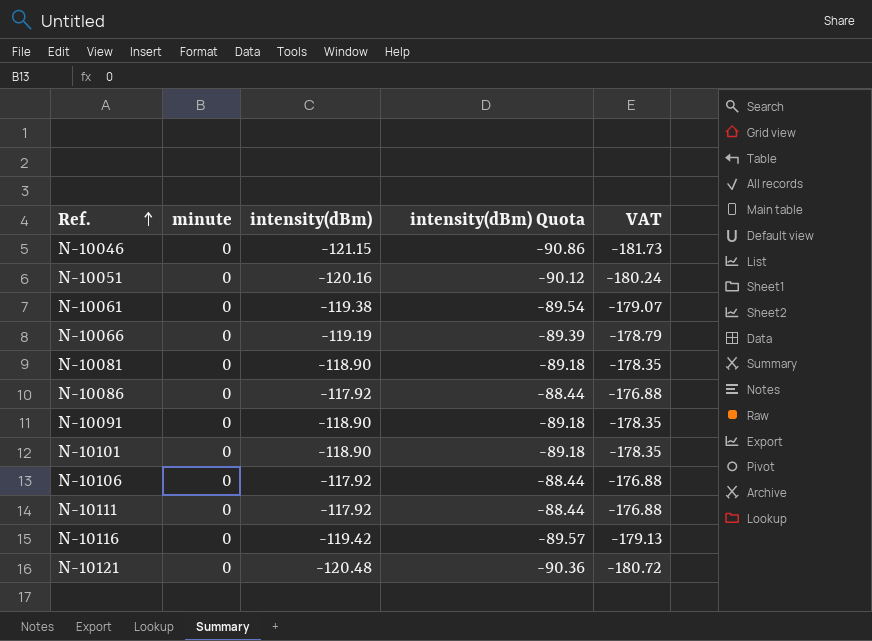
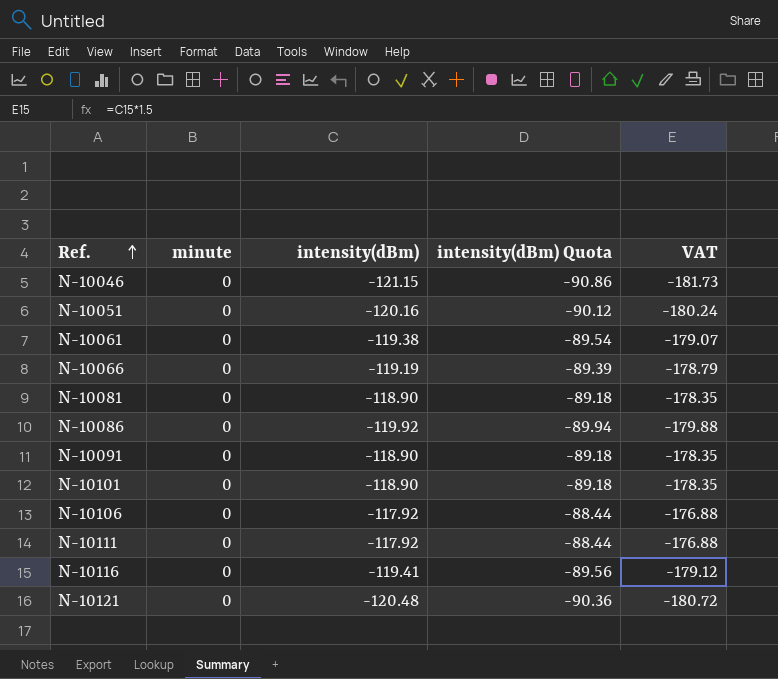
N-10086 | intensity(dBm): -117.92 -> -119.92
N-10086 | intensity(dBm) Quota: -88.44 -> -89.94
N-10086 | VAT: -176.88 -> -179.88
N-10116 | intensity(dBm): -119.42 -> -119.41
N-10116 | intensity(dBm) Quota: -89.57 -> -89.56
N-10116 | VAT: -179.13 -> -179.12

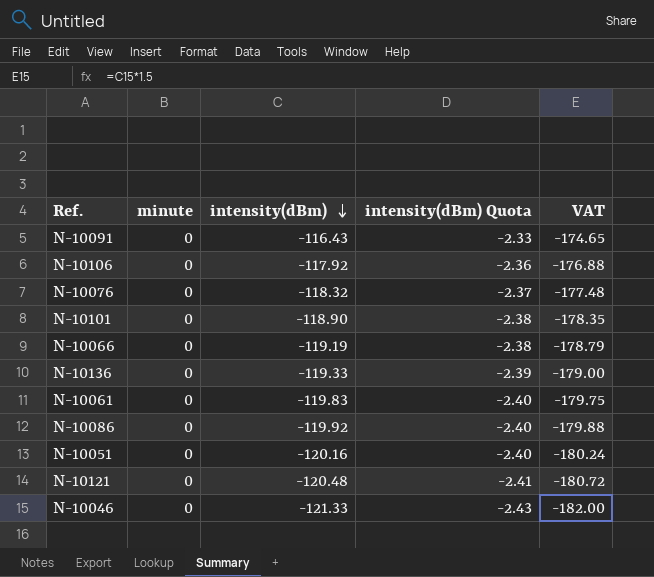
row order: Ref. ascending -> intensity(dBm) descending
column intensity(dBm) Quota | formula: [intensity(dBm)] * 0.75 -> [intensity(dBm)] * 0.02
row N-10081: 0 | -118.90 | -89.18 | -178.35 -> none
row N-10111: 0 | -117.92 | -88.44 | -176.88 -> none
row N-10116: 0 | -119.41 | -89.56 | -179.12 -> none
N-10091 | intensity(dBm): -118.90 -> -116.43
N-10091 | VAT: -178.35 -> -174.65
row N-10076: none -> 0 | -118.32 | -2.37 | -177.48
row N-10136: none -> 0 | -119.33 | -2.39 | -179.00
N-10061 | intensity(dBm): -119.38 -> -119.83
N-10061 | VAT: -179.07 -> -179.75
N-10046 | intensity(dBm): -121.15 -> -121.33
N-10046 | VAT: -181.73 -> -182.00

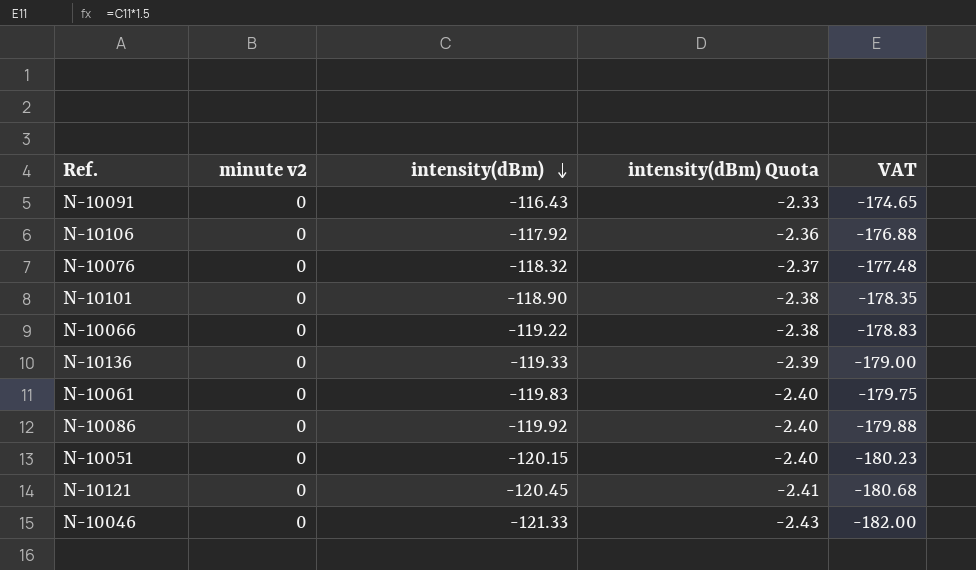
column name: minute -> minute v2
N-10066 | intensity(dBm): -119.19 -> -119.22
N-10066 | VAT: -178.79 -> -178.83
N-10051 | intensity(dBm): -120.16 -> -120.15
N-10051 | VAT: -180.24 -> -180.23
N-10121 | intensity(dBm): -120.48 -> -120.45
N-10121 | VAT: -180.72 -> -180.68

